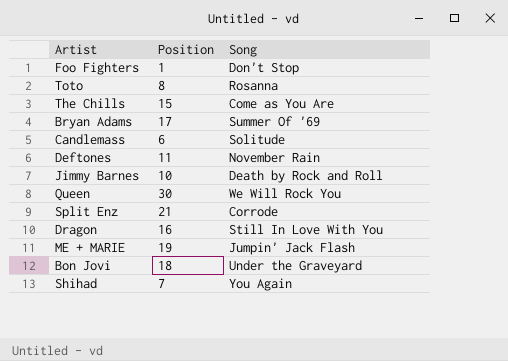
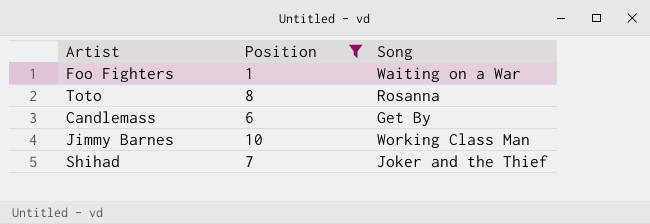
filter: none -> Position <= 10
Foo Fighters | Song: Don't Stop -> Waiting on a War
Candlemass | Song: Solitude -> Get By
Jimmy Barnes | Song: Death by Rock and Roll -> Working Class Man
Shihad | Song: You Again -> Joker and the Thief

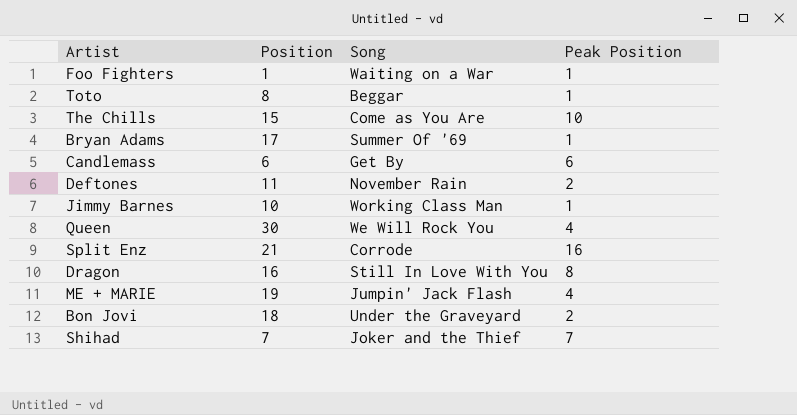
filter: Position <= 10 -> none
column Peak Position | position: none -> 4
Toto | Song: Rosanna -> Beggar

